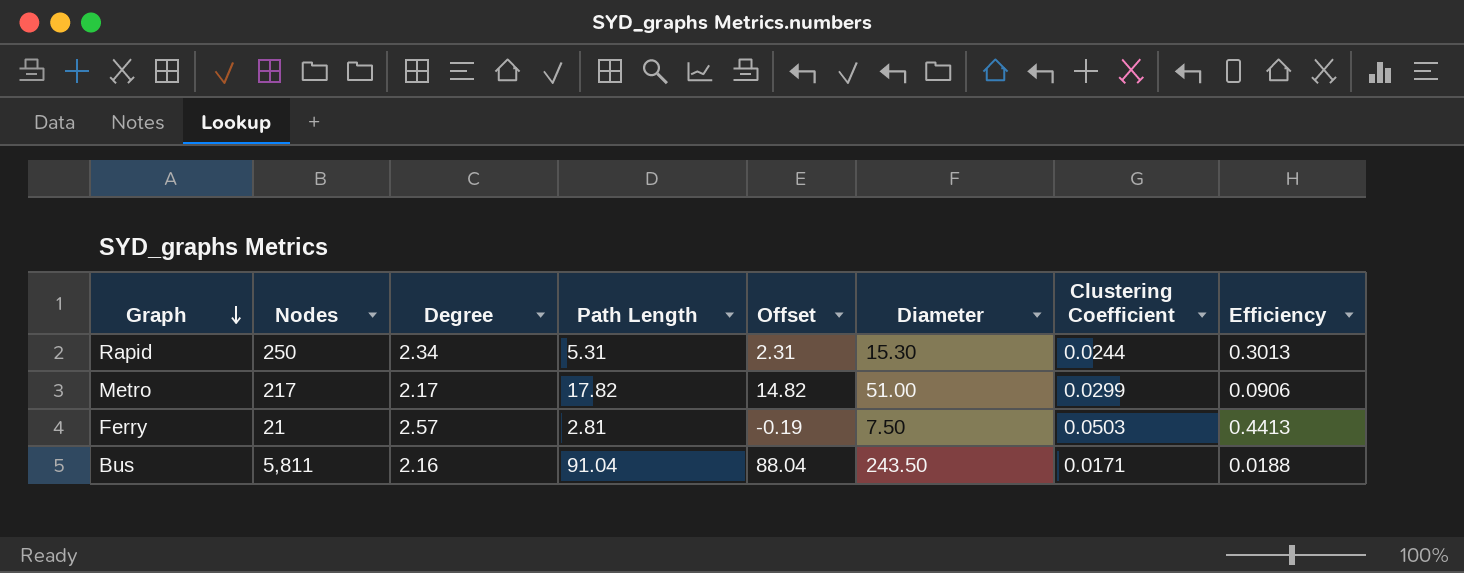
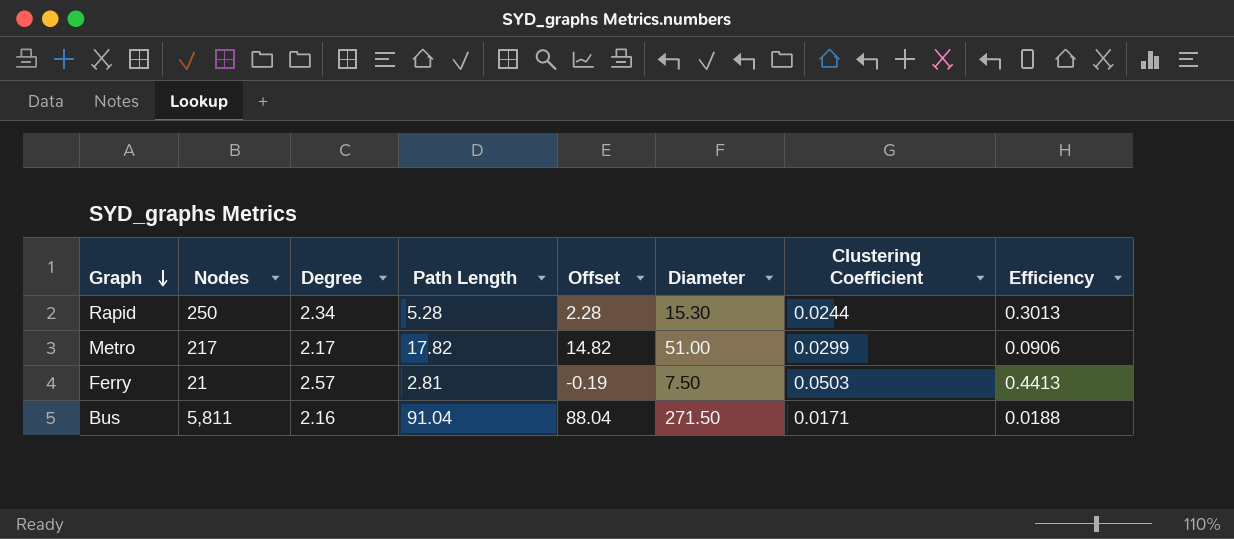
Rapid | Path Length: 5.31 -> 5.28
Rapid | Offset: 2.31 -> 2.28
Bus | Diameter: 243.50 -> 271.50

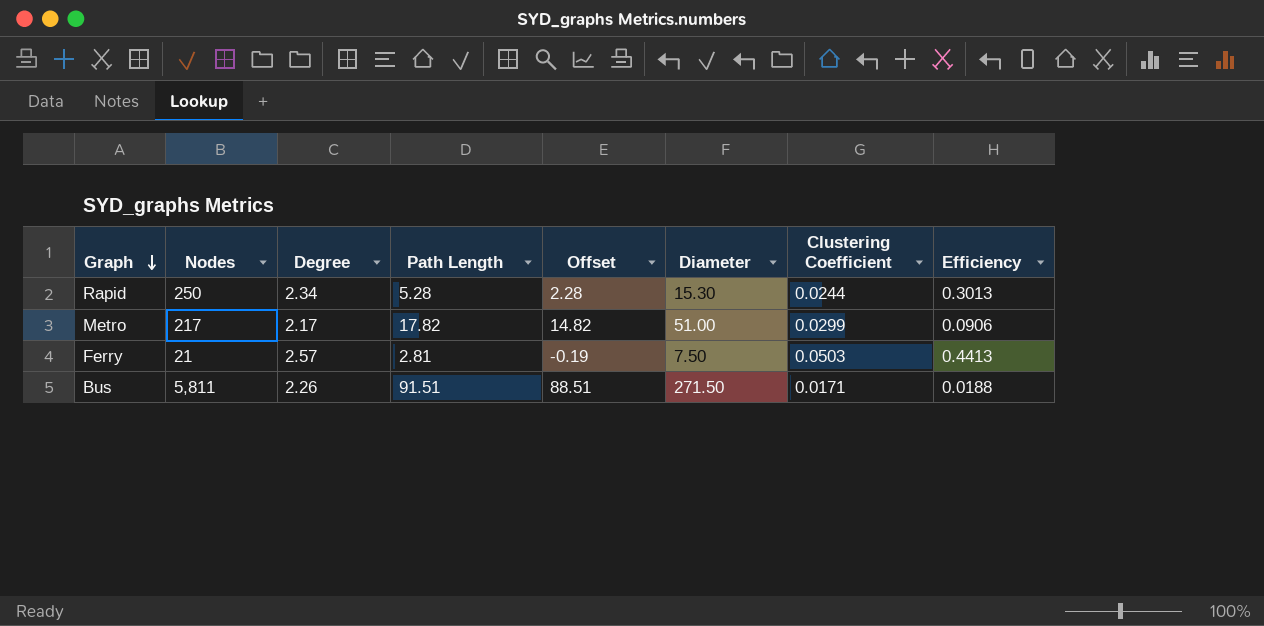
Bus | Degree: 2.16 -> 2.26
Bus | Path Length: 91.04 -> 91.51
Bus | Offset: 88.04 -> 88.51

